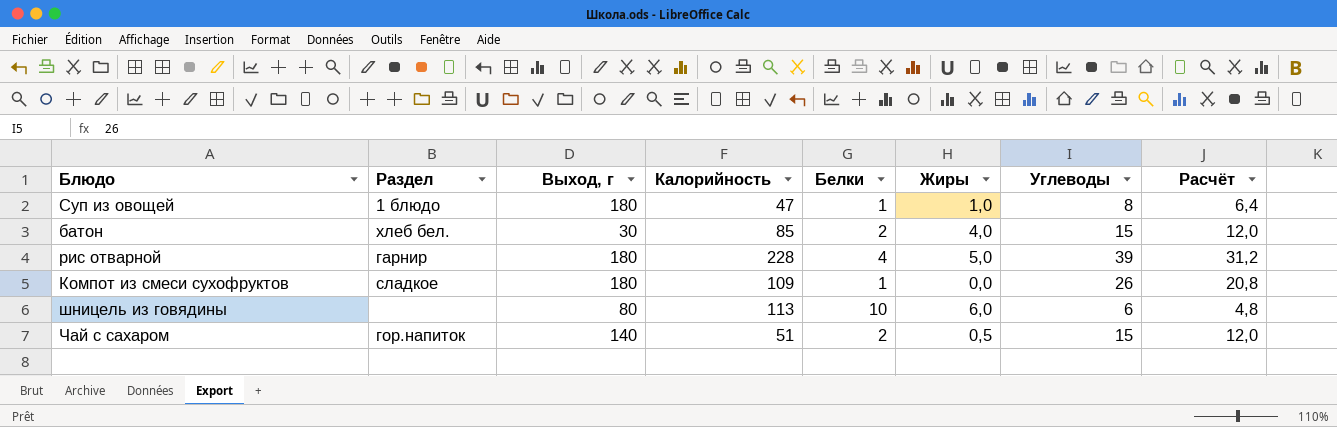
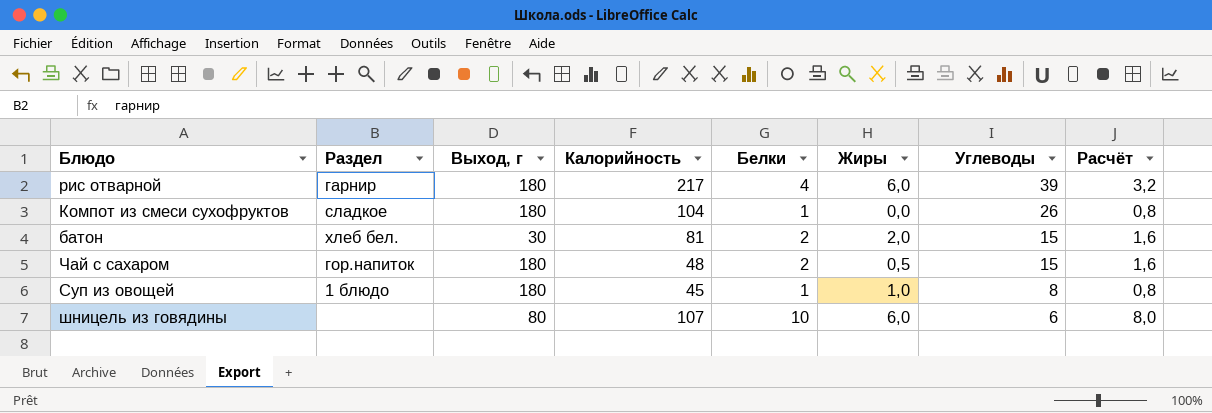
row order: none -> Углеводы descending
column Расчёт | formula: [Углеводы] * 0,8 -> [Белки] * 0,8
рис отварной | Калорийность: 228 -> 217
рис отварной | Жиры: 5,0 -> 6,0
Компот из смеси сухофруктов | Калорийность: 109 -> 104
батон | Калорийность: 85 -> 81
батон | Жиры: 4,0 -> 2,0
Чай с сахаром | Выход, г: 140 -> 180
Чай с сахаром | Калорийность: 51 -> 48
Суп из овощей | Калорийность: 47 -> 45
шницель из говядины | Калорийность: 113 -> 107

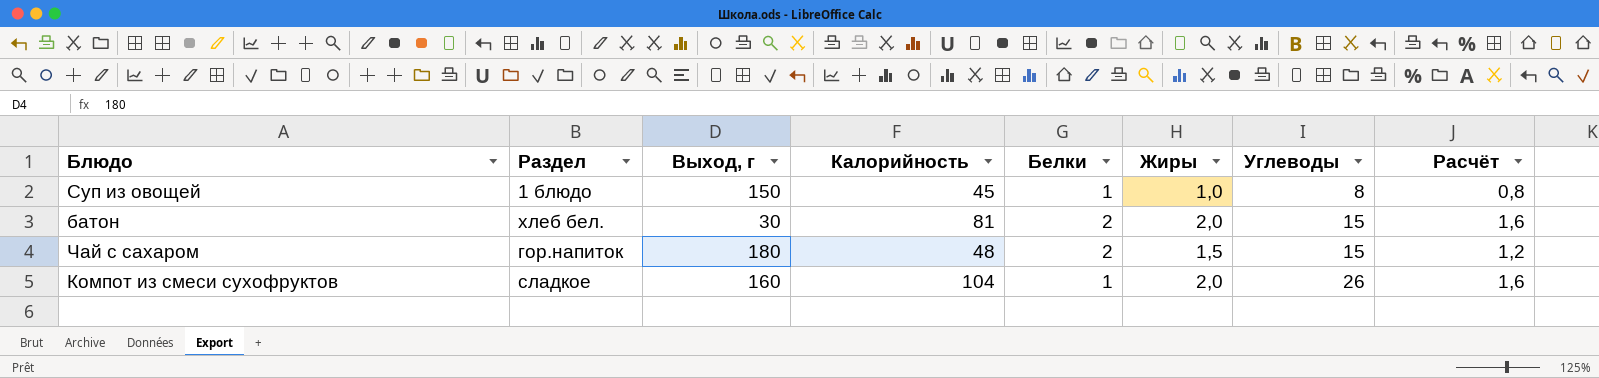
row order: Углеводы descending -> Углеводы ascending
column Расчёт | formula: [Белки] * 0,8 -> [Жиры] * 0,8
row рис отварной: гарнир | 180 | 217 | 4 | 6,0 | 39 | 3,2 -> none
row шницель из говядины: none | 80 | 107 | 10 | 6,0 | 6 | 8,0 -> none
Суп из овощей | Выход, г: 180 -> 150
Чай с сахаром | Жиры: 0,5 -> 1,5
Компот из смеси сухофруктов | Выход, г: 180 -> 160
Компот из смеси сухофруктов | Жиры: 0,0 -> 2,0

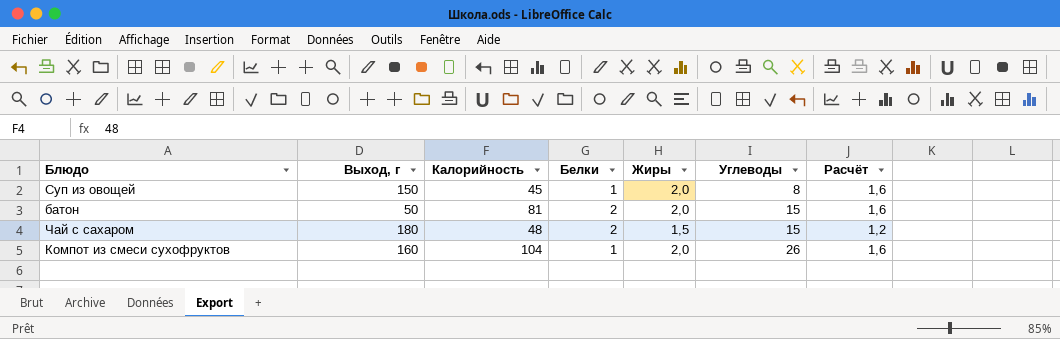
column Раздел | position: 2 -> none
Суп из овощей | Жиры: 1,0 -> 2,0
Суп из овощей | Расчёт: 0,8 -> 1,6
батон | Выход, г: 30 -> 50

